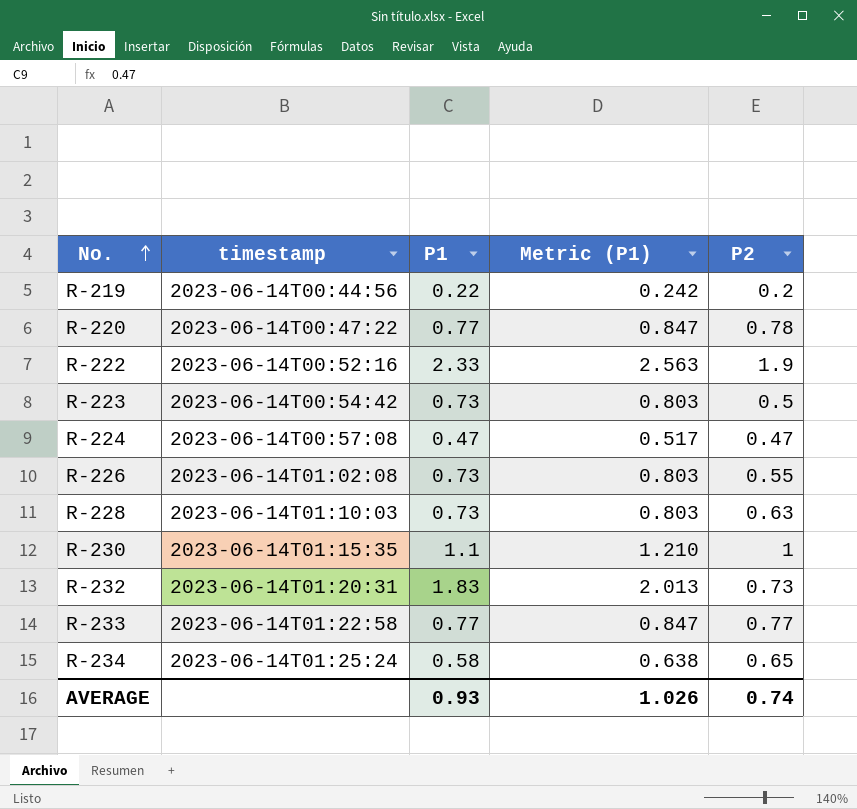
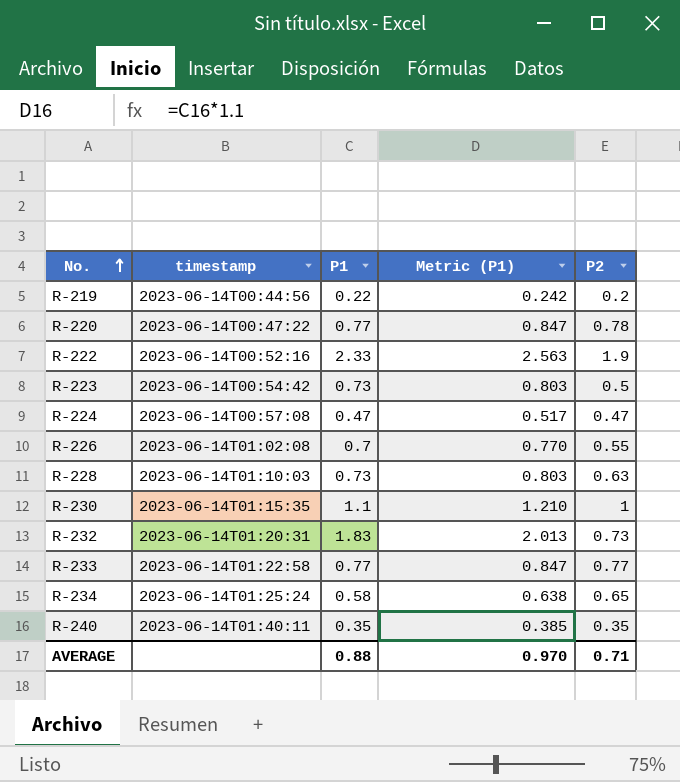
R-226 | P1: 0.73 -> 0.7
R-226 | Metric (P1): 0.803 -> 0.770
row R-240: none -> 2023-06-14T01:40:11 | 0.35 | 0.385 | 0.35
AVERAGE | P1: 0.93 -> 0.88
AVERAGE | Metric (P1): 1.026 -> 0.970
AVERAGE | P2: 0.74 -> 0.71

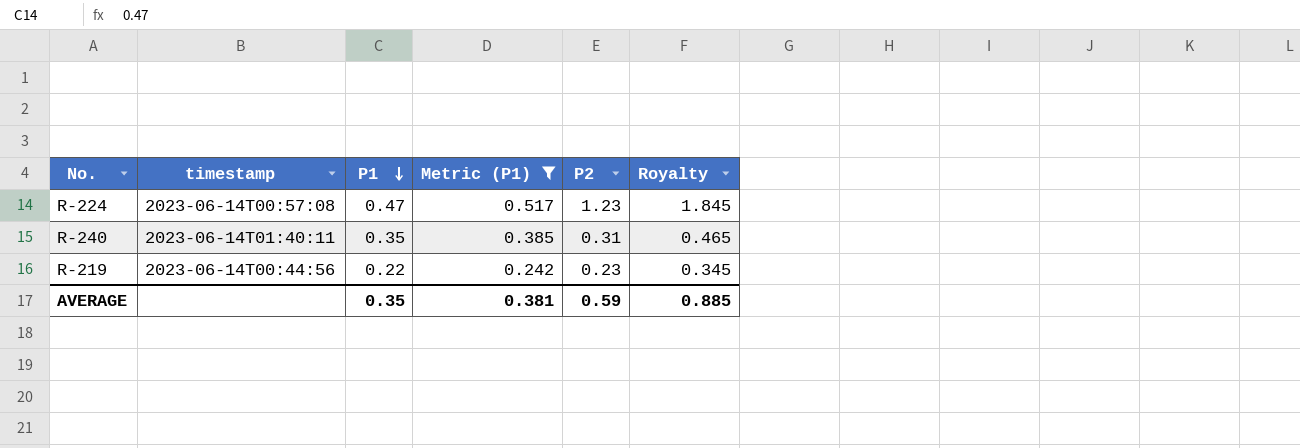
filter: none -> Metric (P1) <= 0.517
row order: No. ascending -> P1 descending
column Royalty | formula: none -> [P2] * 1.5
R-224 | P2: 0.47 -> 1.23
R-240 | P2: 0.35 -> 0.31
R-219 | P2: 0.2 -> 0.23
AVERAGE | P1: 0.88 -> 0.35
AVERAGE | Metric (P1): 0.970 -> 0.381
AVERAGE | P2: 0.71 -> 0.59

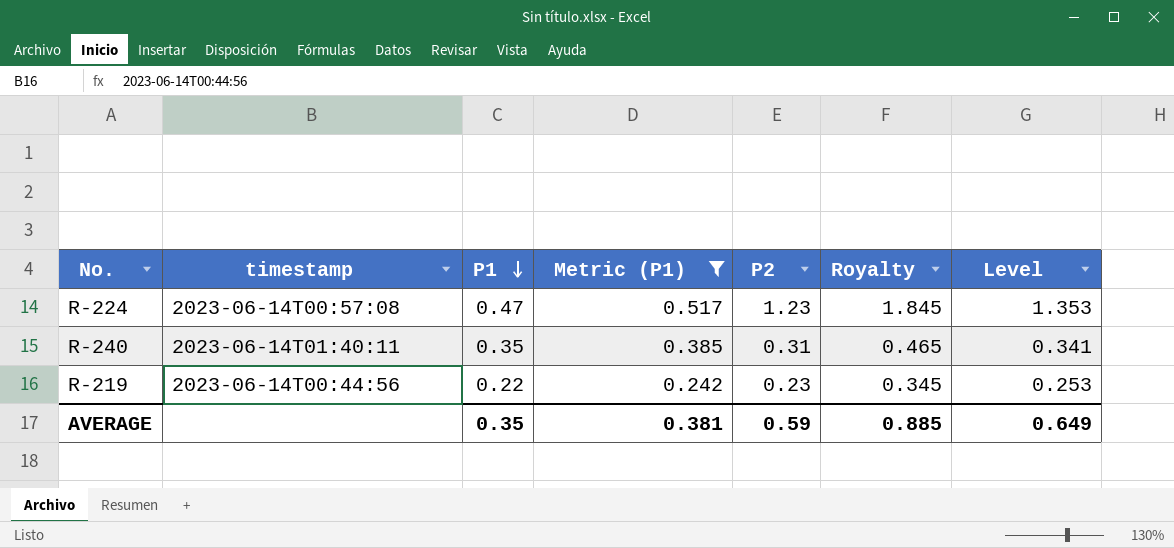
column Level | formula: none -> [P2] * 1.1

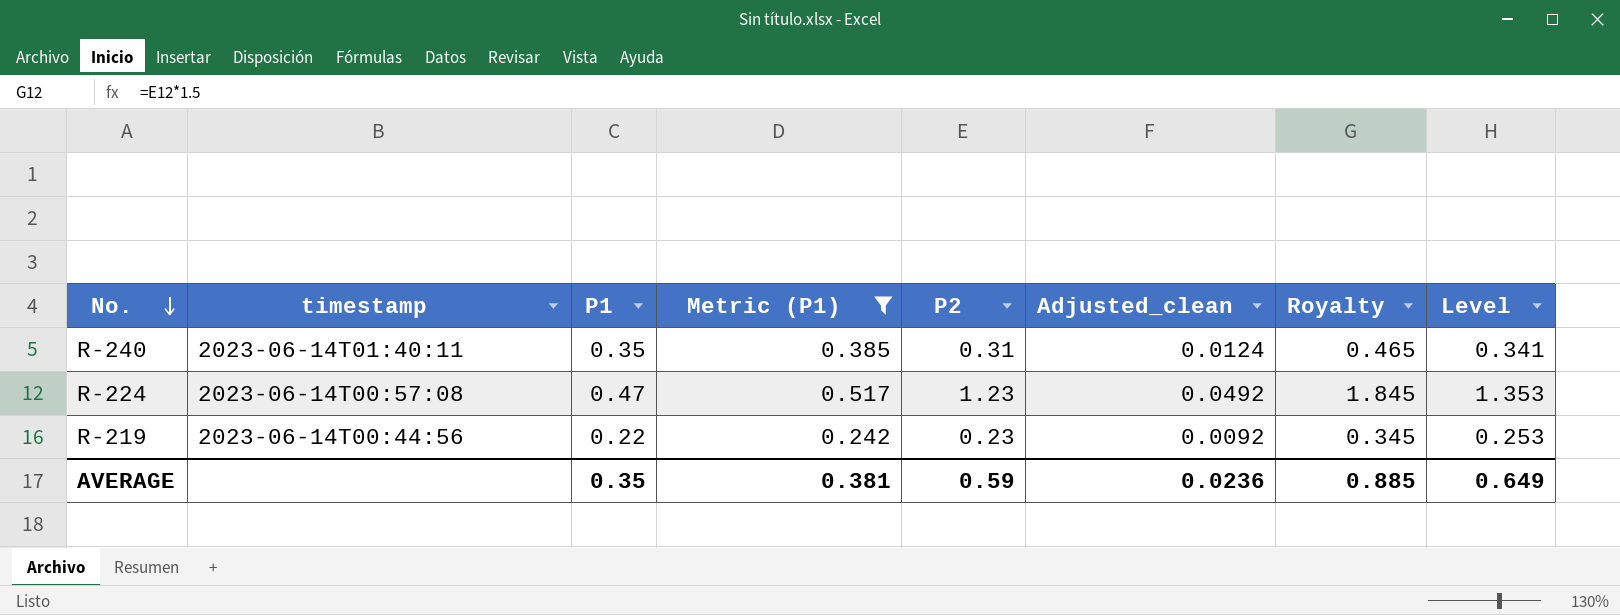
row order: P1 descending -> No. descending
column Adjusted_clean | formula: none -> [P2] * 0.04

